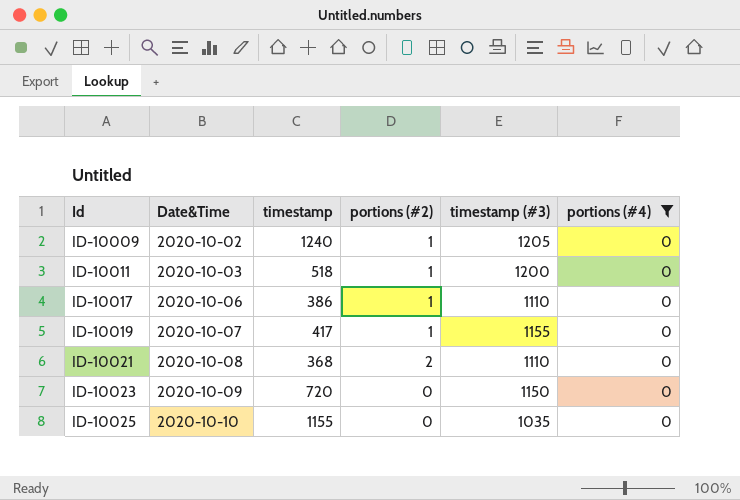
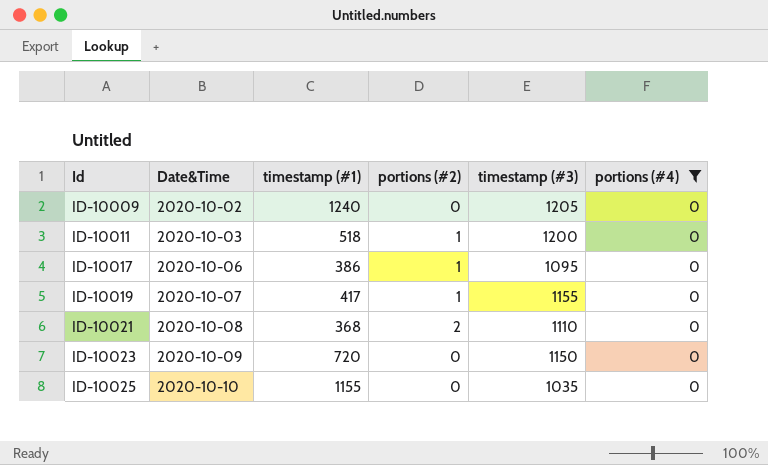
column name: timestamp -> timestamp (#1)
ID-10009 | portions (#2): 1 -> 0
ID-10017 | timestamp (#3): 1110 -> 1095

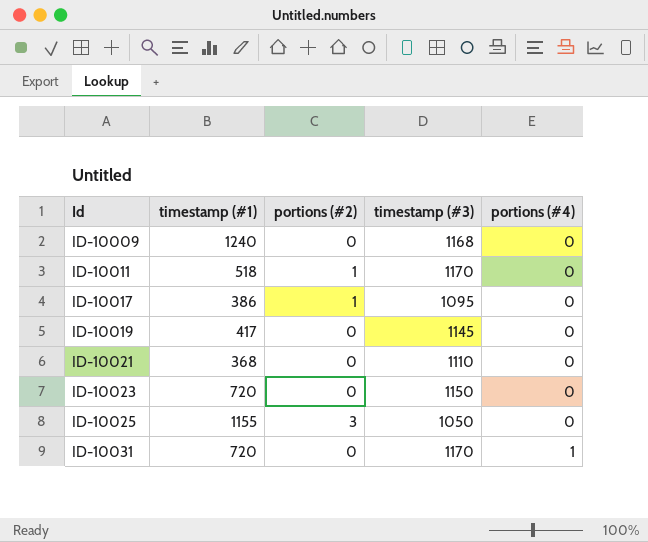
filter: portions (#4) = 0 -> none
column Date&Time | position: 2 -> none
ID-10009 | timestamp (#3): 1205 -> 1168
ID-10011 | timestamp (#3): 1200 -> 1170
ID-10019 | portions (#2): 1 -> 0
ID-10019 | timestamp (#3): 1155 -> 1145
ID-10021 | portions (#2): 2 -> 0
ID-10025 | portions (#2): 0 -> 3
ID-10025 | timestamp (#3): 1035 -> 1050

